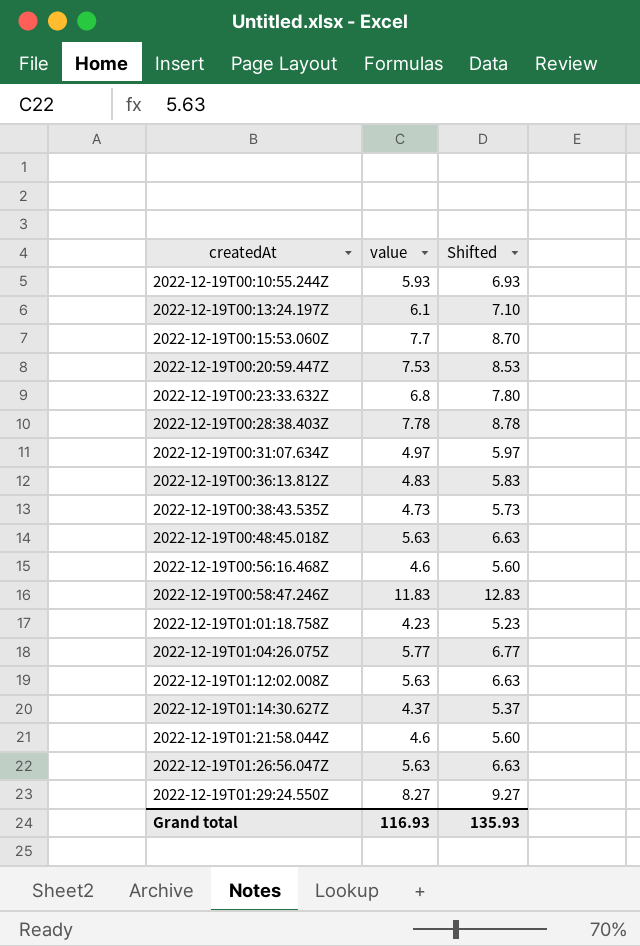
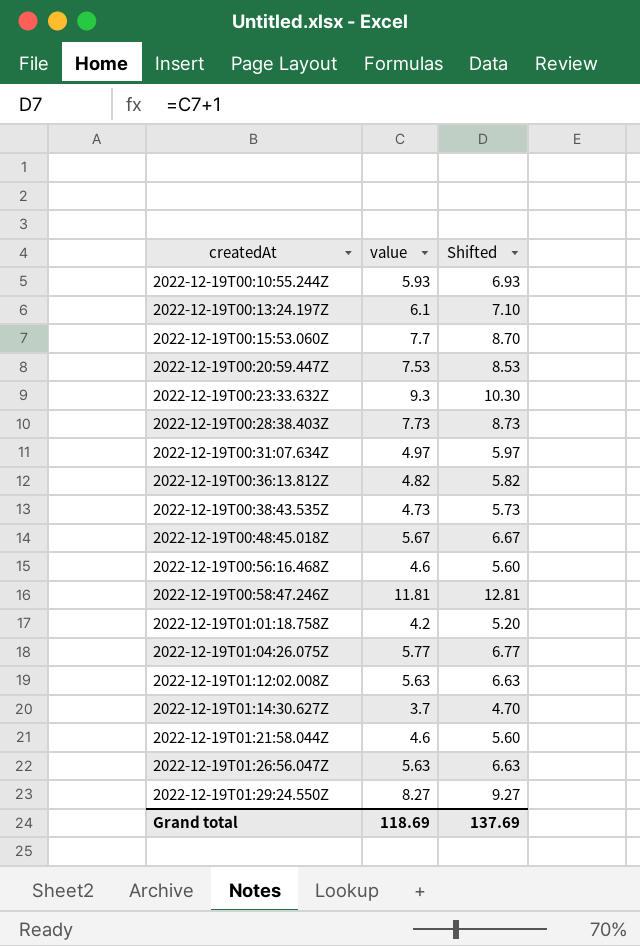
2022-12-19T00:23:33.632Z | value: 6.8 -> 9.3
2022-12-19T00:23:33.632Z | Shifted: 7.80 -> 10.30
2022-12-19T00:28:38.403Z | value: 7.78 -> 7.73
2022-12-19T00:28:38.403Z | Shifted: 8.78 -> 8.73
2022-12-19T00:36:13.812Z | value: 4.83 -> 4.82
2022-12-19T00:36:13.812Z | Shifted: 5.83 -> 5.82
2022-12-19T00:48:45.018Z | value: 5.63 -> 5.67
2022-12-19T00:48:45.018Z | Shifted: 6.63 -> 6.67
2022-12-19T00:58:47.246Z | value: 11.83 -> 11.81
2022-12-19T00:58:47.246Z | Shifted: 12.83 -> 12.81
2022-12-19T01:01:18.758Z | value: 4.23 -> 4.2
2022-12-19T01:01:18.758Z | Shifted: 5.23 -> 5.20
2022-12-19T01:14:30.627Z | value: 4.37 -> 3.7
2022-12-19T01:14:30.627Z | Shifted: 5.37 -> 4.70
Grand total | value: 116.93 -> 118.69
Grand total | Shifted: 135.93 -> 137.69

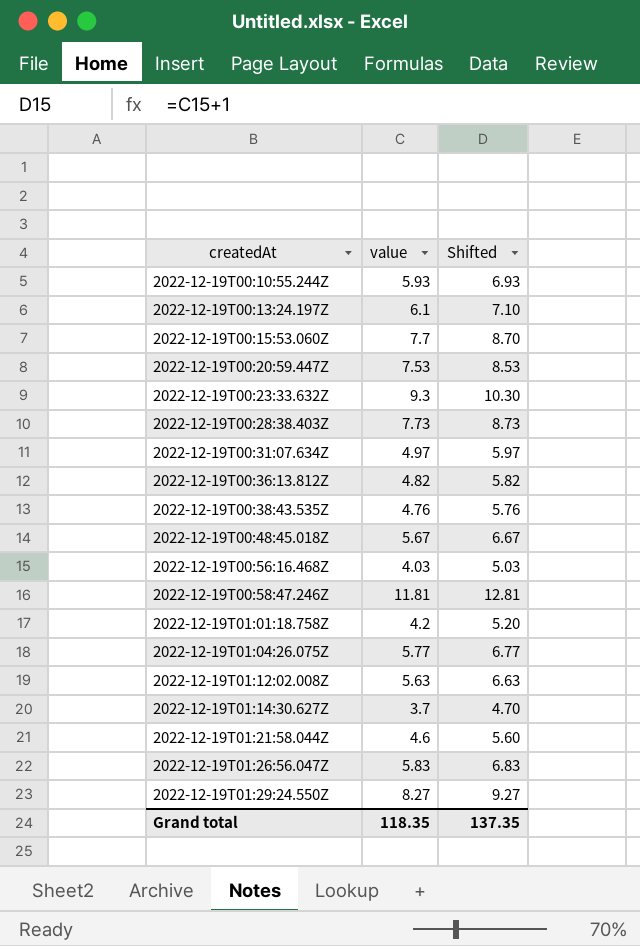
2022-12-19T00:38:43.535Z | value: 4.73 -> 4.76
2022-12-19T00:38:43.535Z | Shifted: 5.73 -> 5.76
2022-12-19T00:56:16.468Z | value: 4.6 -> 4.03
2022-12-19T00:56:16.468Z | Shifted: 5.60 -> 5.03
2022-12-19T01:26:56.047Z | value: 5.63 -> 5.83
2022-12-19T01:26:56.047Z | Shifted: 6.63 -> 6.83
Grand total | value: 118.69 -> 118.35
Grand total | Shifted: 137.69 -> 137.35

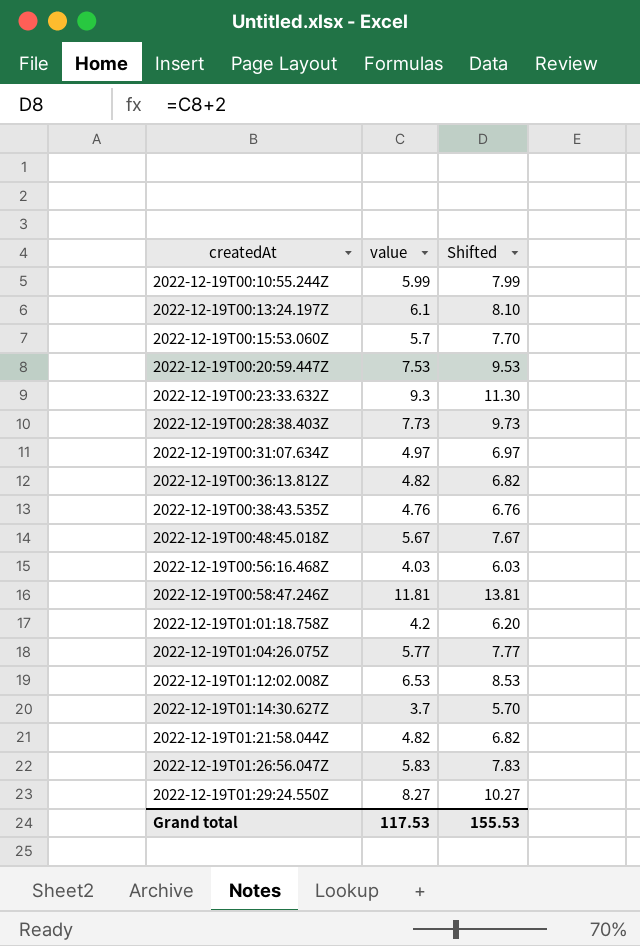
column Shifted | formula: [value] + 1 -> [value] + 2
2022-12-19T00:10:55.244Z | value: 5.93 -> 5.99
2022-12-19T00:15:53.060Z | value: 7.7 -> 5.7
2022-12-19T01:12:02.008Z | value: 5.63 -> 6.53
2022-12-19T01:21:58.044Z | value: 4.6 -> 4.82
Grand total | value: 118.35 -> 117.53
Grand total | Shifted: 137.35 -> 155.53

